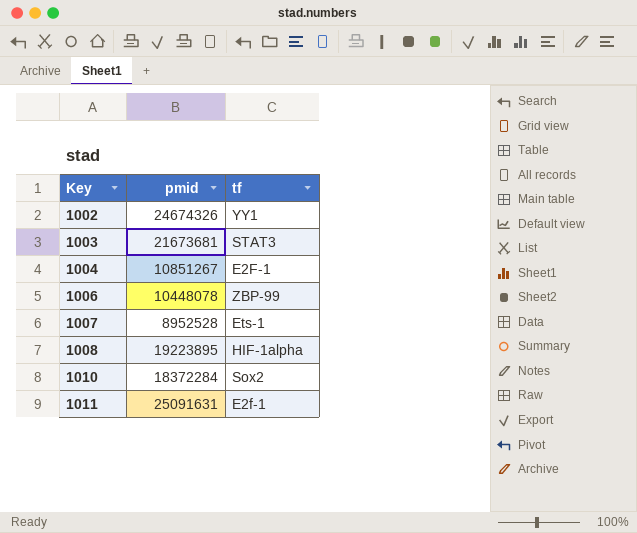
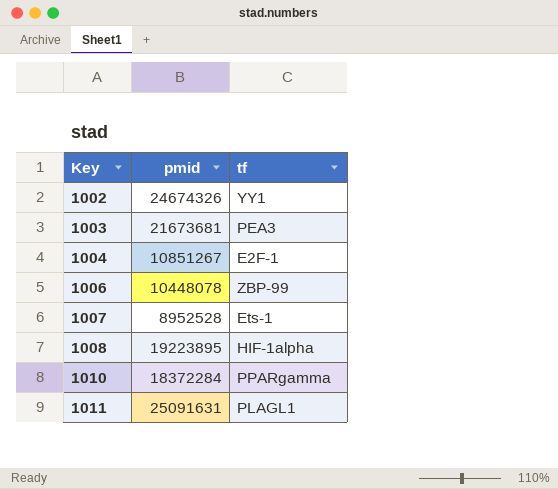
1003 | tf: STAT3 -> PEA3
1010 | tf: Sox2 -> PPARgamma
1011 | tf: E2f-1 -> PLAGL1

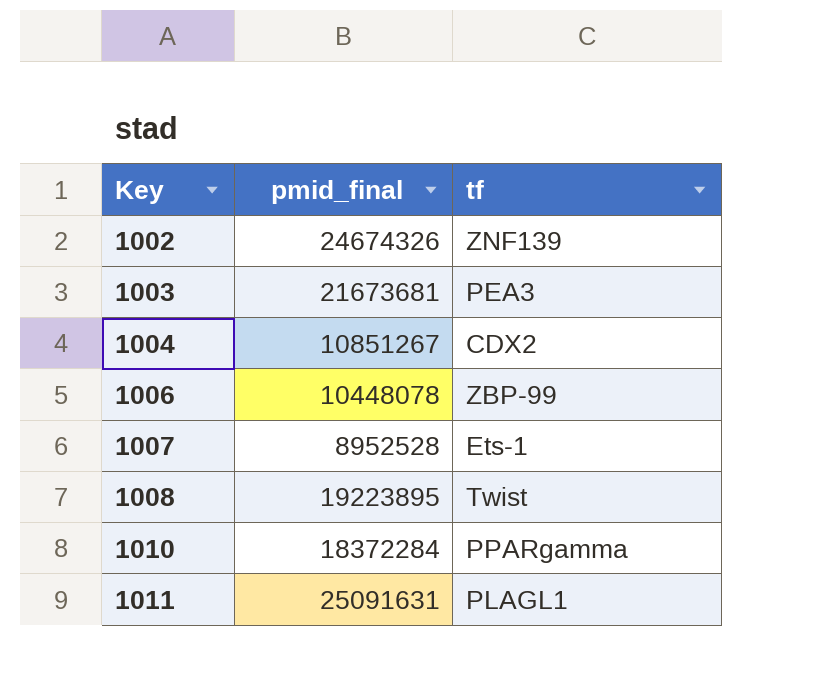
column name: pmid -> pmid_final
1002 | tf: YY1 -> ZNF139
1004 | tf: E2F-1 -> CDX2
1008 | tf: HIF-1alpha -> Twist

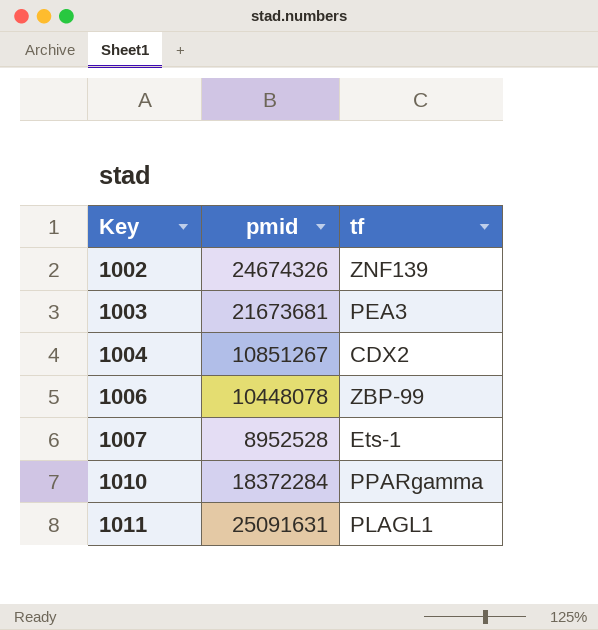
column name: pmid_final -> pmid
row 1008: 19223895 | Twist -> none

